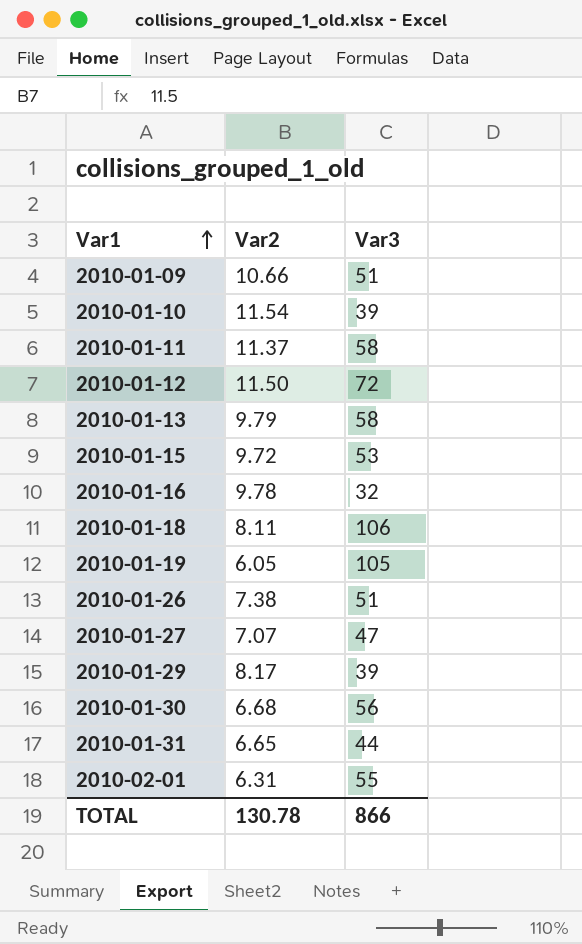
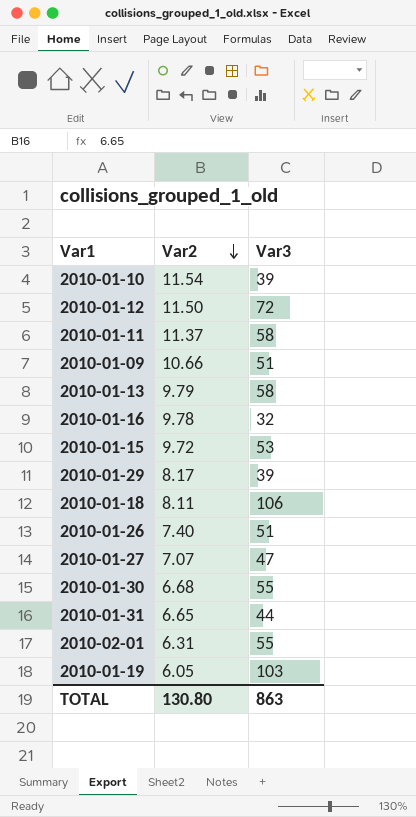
row order: Var1 ascending -> Var2 descending
2010-01-26 | Var2: 7.38 -> 7.40
2010-01-30 | Var3: 56 -> 55
2010-01-19 | Var3: 105 -> 103
TOTAL | Var2: 130.78 -> 130.80
TOTAL | Var3: 866 -> 863

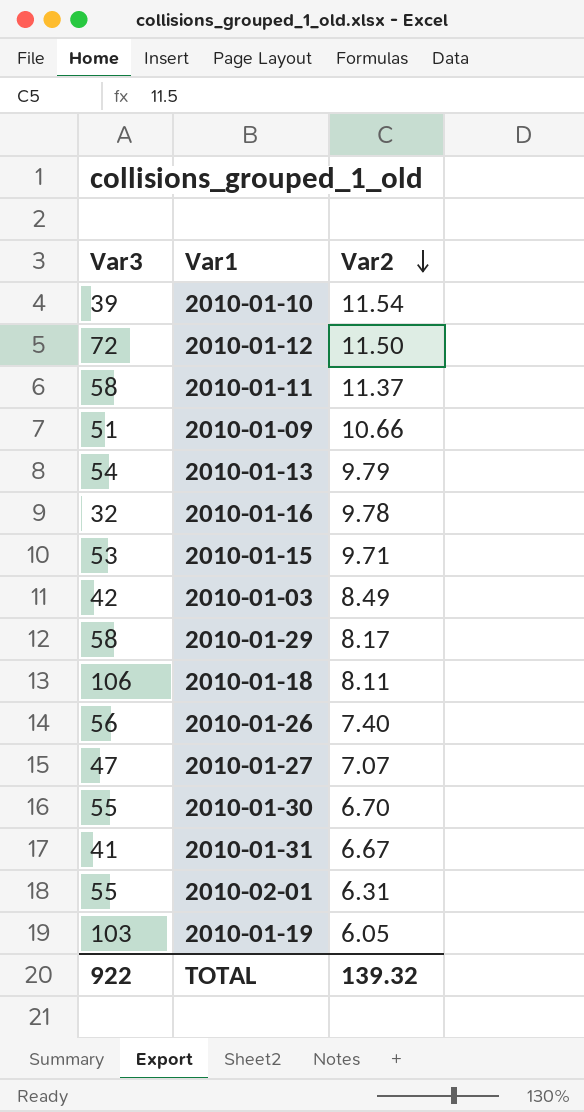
column Var3 | position: 3 -> 1
2010-01-13 | Var3: 58 -> 54
2010-01-15 | Var2: 9.72 -> 9.71
row 2010-01-03: none -> 42 | 8.49
2010-01-29 | Var3: 39 -> 58
2010-01-26 | Var3: 51 -> 56
2010-01-30 | Var2: 6.68 -> 6.70
2010-01-31 | Var3: 44 -> 41
2010-01-31 | Var2: 6.65 -> 6.67
TOTAL | Var3: 863 -> 922
TOTAL | Var2: 130.80 -> 139.32

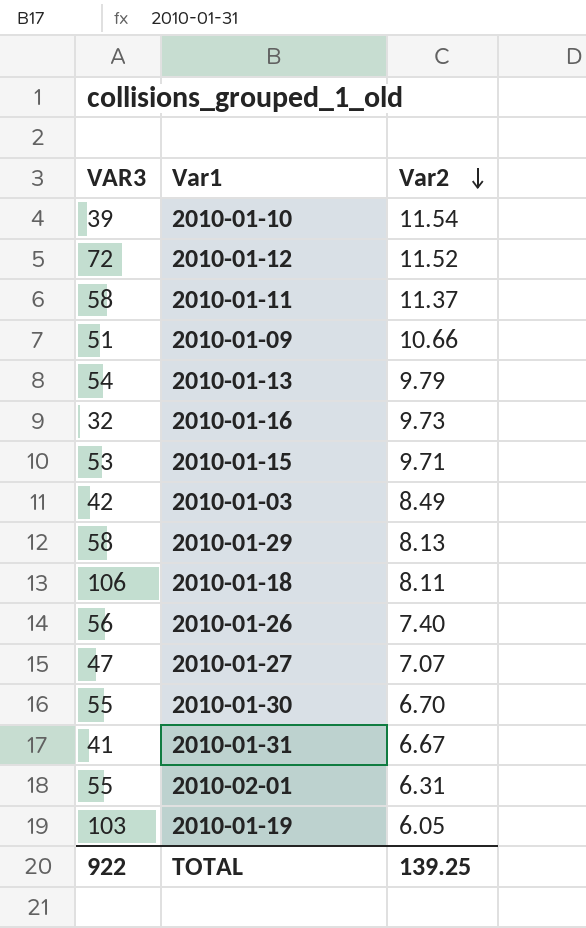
column name: Var3 -> VAR3
2010-01-12 | Var2: 11.50 -> 11.52
2010-01-16 | Var2: 9.78 -> 9.73
2010-01-29 | Var2: 8.17 -> 8.13
TOTAL | Var2: 139.32 -> 139.25

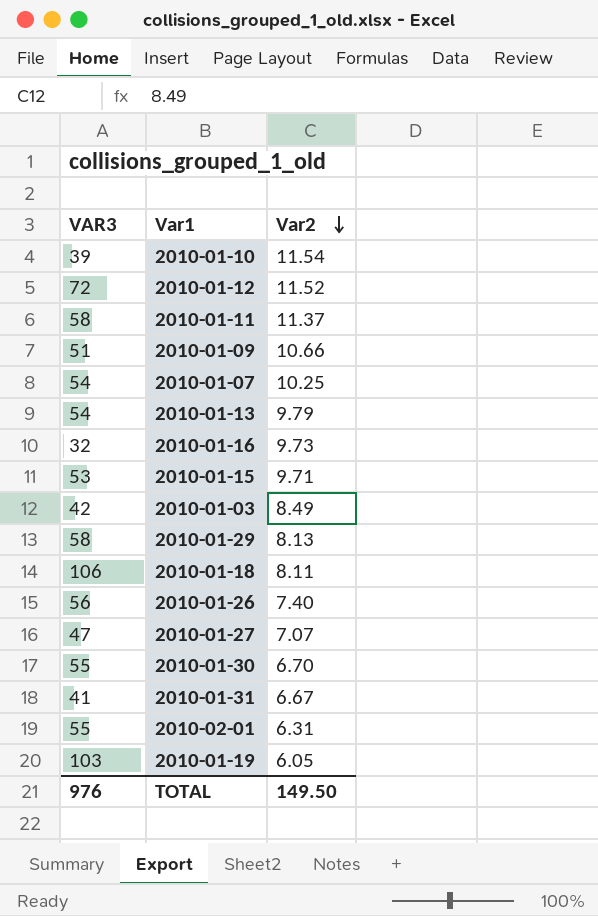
row 2010-01-07: none -> 54 | 10.25
TOTAL | VAR3: 922 -> 976
TOTAL | Var2: 139.25 -> 149.50

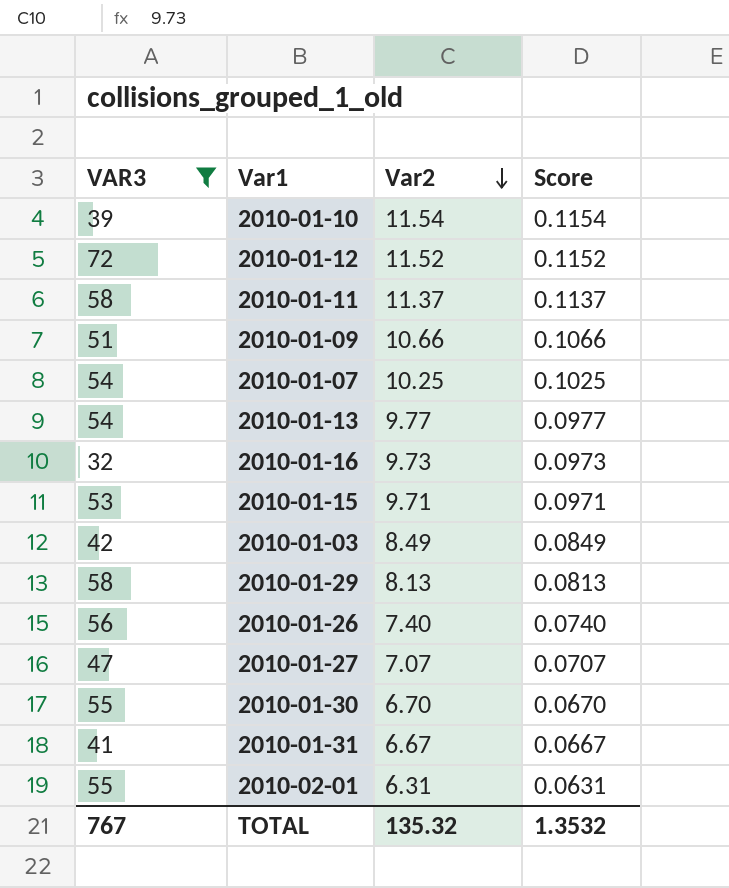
filter: none -> VAR3 <= 72
column Score | formula: none -> [Var2] * 0.01
2010-01-13 | Var2: 9.79 -> 9.77
TOTAL | VAR3: 976 -> 767
TOTAL | Var2: 149.50 -> 135.32

